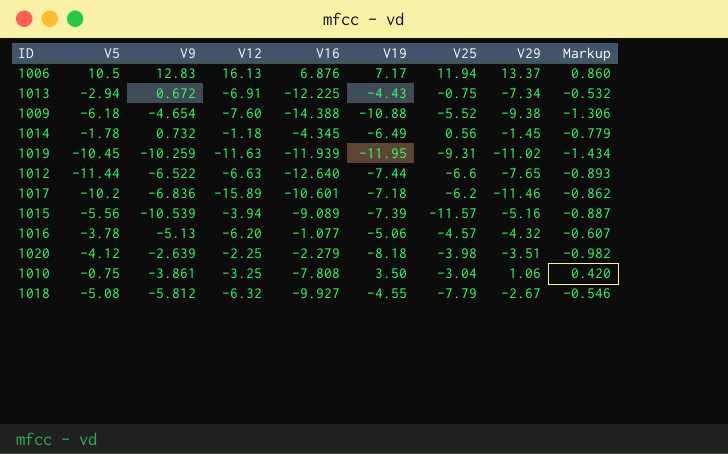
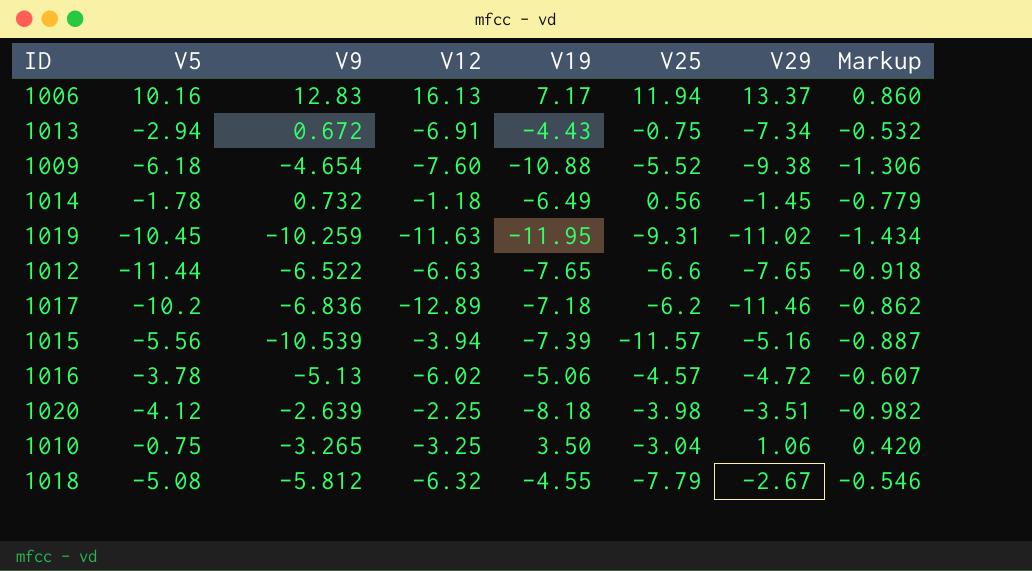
column V16 | position: 5 -> none
1006 | V5: 10.5 -> 10.16
1012 | V19: -7.44 -> -7.65
1012 | Markup: -0.893 -> -0.918
1017 | V12: -15.89 -> -12.89
1016 | V12: -6.20 -> -6.02
1016 | V29: -4.32 -> -4.72
1010 | V9: -3.861 -> -3.265

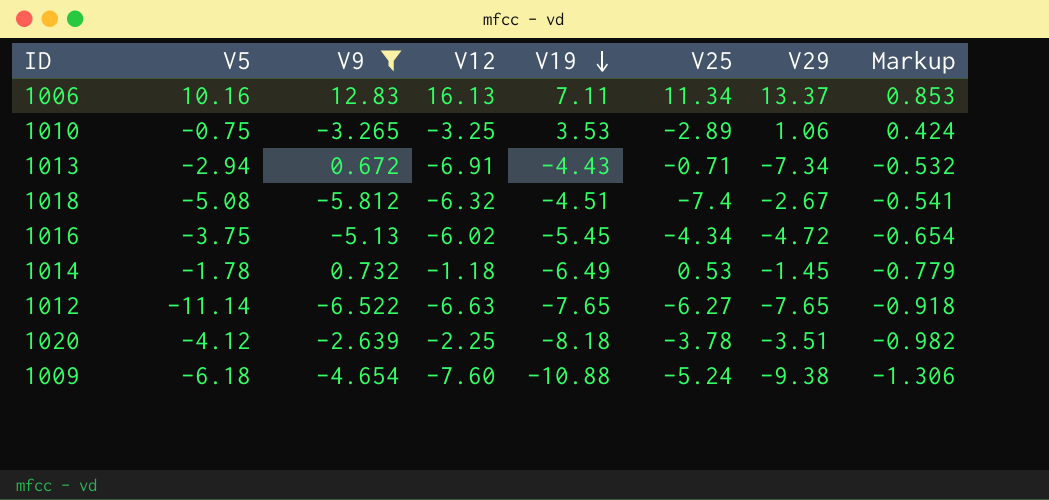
filter: none -> V9 >= -6.522
row order: none -> V19 descending
1006 | V19: 7.17 -> 7.11
1006 | V25: 11.94 -> 11.34
1006 | Markup: 0.860 -> 0.853
1010 | V19: 3.50 -> 3.53
1010 | V25: -3.04 -> -2.89
1010 | Markup: 0.420 -> 0.424
1013 | V25: -0.75 -> -0.71
1018 | V19: -4.55 -> -4.51
1018 | V25: -7.79 -> -7.4
1018 | Markup: -0.546 -> -0.541
1016 | V5: -3.78 -> -3.75
1016 | V19: -5.06 -> -5.45
1016 | V25: -4.57 -> -4.34
1016 | Markup: -0.607 -> -0.654
1014 | V25: 0.56 -> 0.53
1012 | V5: -11.44 -> -11.14
1012 | V25: -6.6 -> -6.27
1020 | V25: -3.98 -> -3.78
1009 | V25: -5.52 -> -5.24

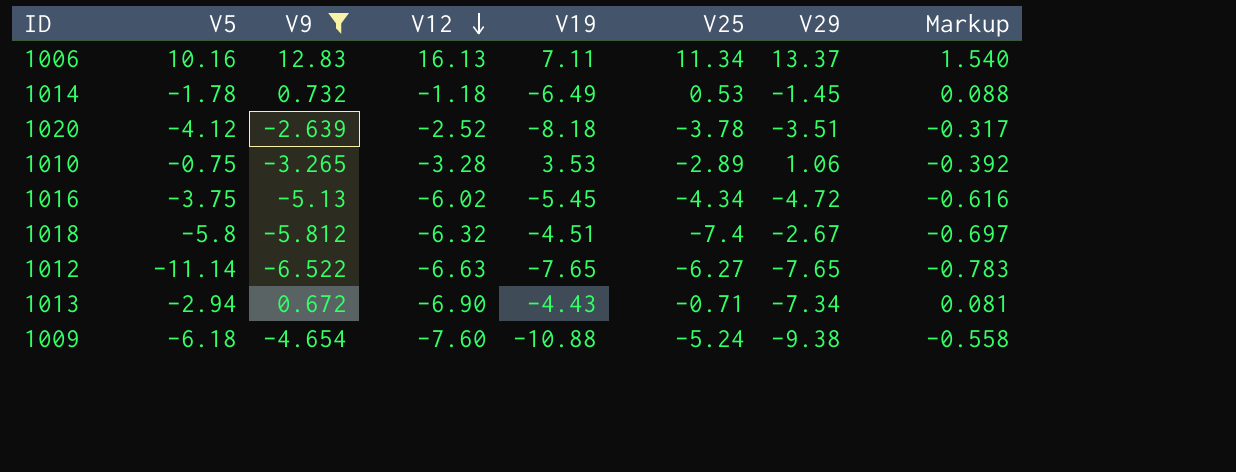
row order: V19 descending -> V12 descending
column Markup | formula: [V19] * 0.12 -> [V9] * 0.12
1020 | V12: -2.25 -> -2.52
1010 | V12: -3.25 -> -3.28
1018 | V5: -5.08 -> -5.8
1013 | V12: -6.91 -> -6.90

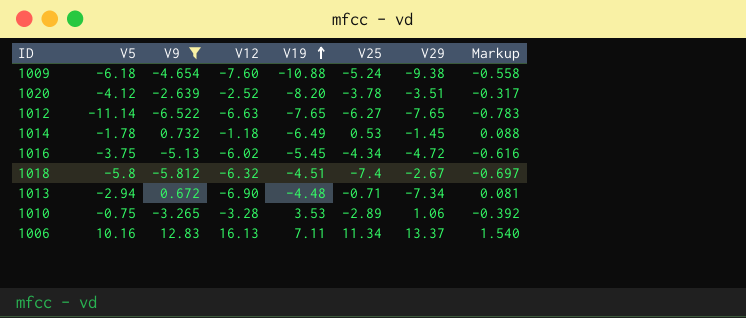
row order: V12 descending -> V19 ascending
1020 | V19: -8.18 -> -8.20
1013 | V19: -4.43 -> -4.48

